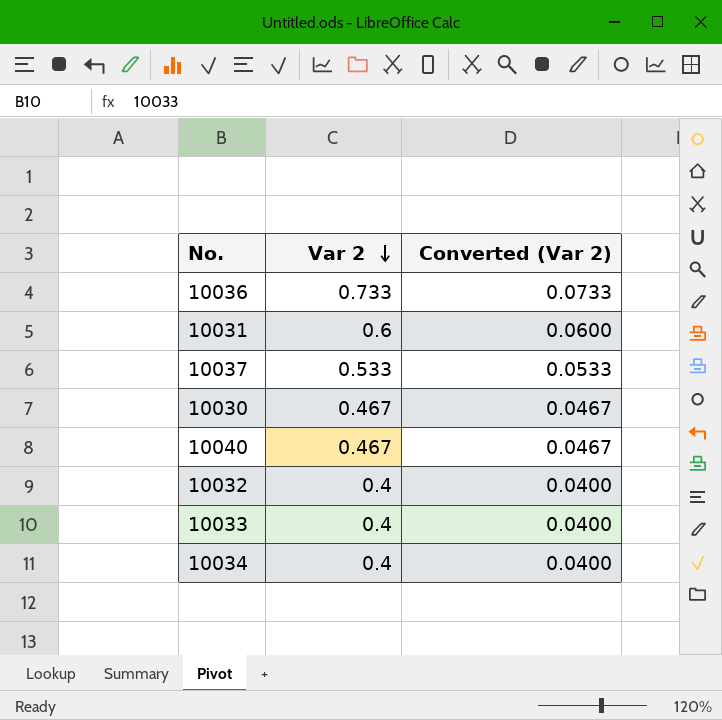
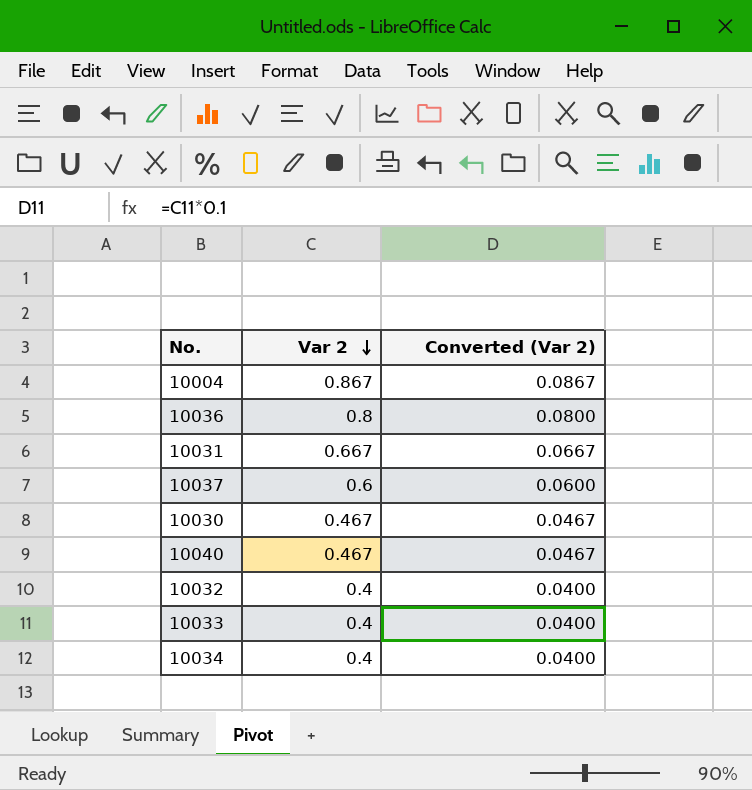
row 10004: none -> 0.867 | 0.0867
10036 | Var 2: 0.733 -> 0.8
10036 | Converted (Var 2): 0.0733 -> 0.0800
10031 | Var 2: 0.6 -> 0.667
10031 | Converted (Var 2): 0.0600 -> 0.0667
10037 | Var 2: 0.533 -> 0.6
10037 | Converted (Var 2): 0.0533 -> 0.0600

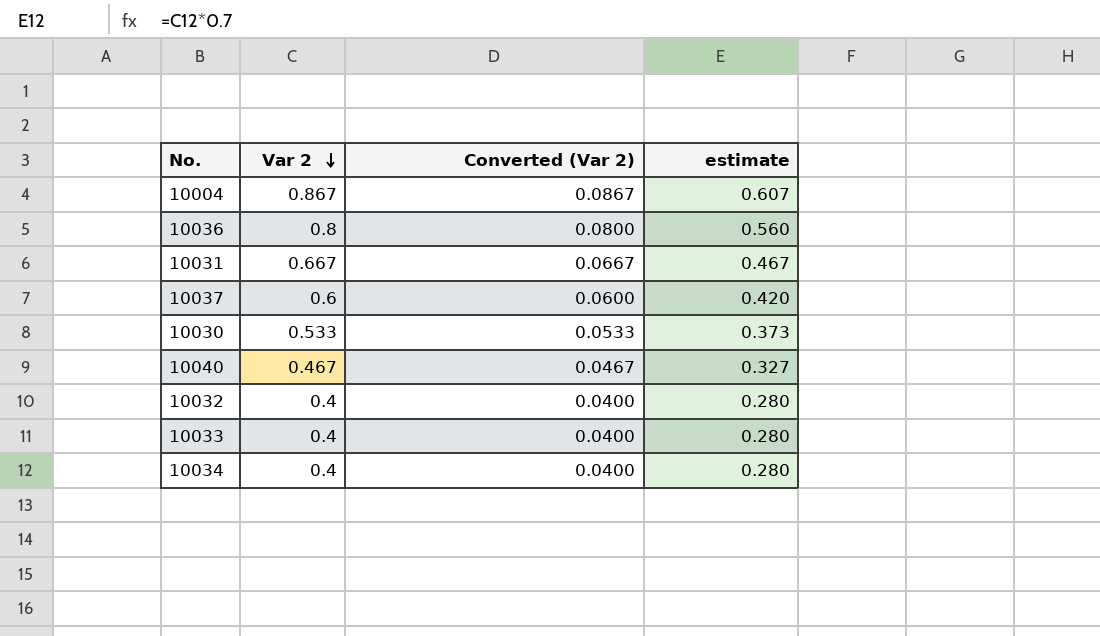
column estimate | formula: none -> [Var 2] * 0.7
10030 | Var 2: 0.467 -> 0.533
10030 | Converted (Var 2): 0.0467 -> 0.0533

